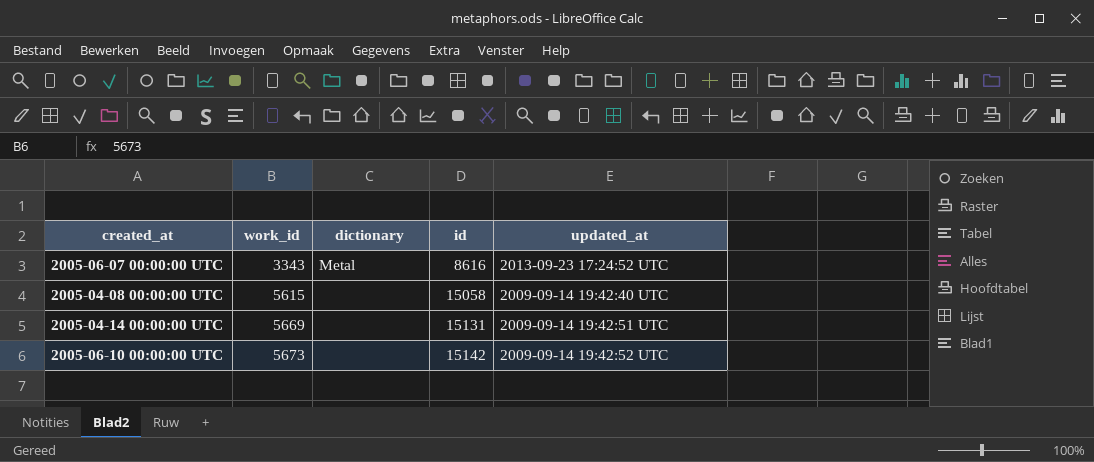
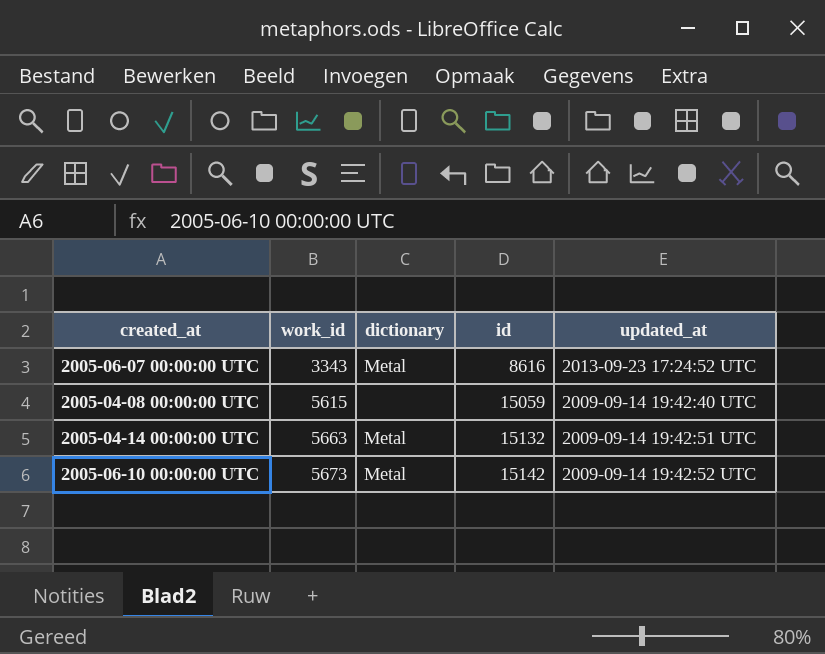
2005-04-08 00:00:00 UTC | id: 15058 -> 15059
2005-04-14 00:00:00 UTC | work_id: 5669 -> 5663
2005-04-14 00:00:00 UTC | dictionary: none -> Metal
2005-04-14 00:00:00 UTC | id: 15131 -> 15132
2005-06-10 00:00:00 UTC | dictionary: none -> Metal

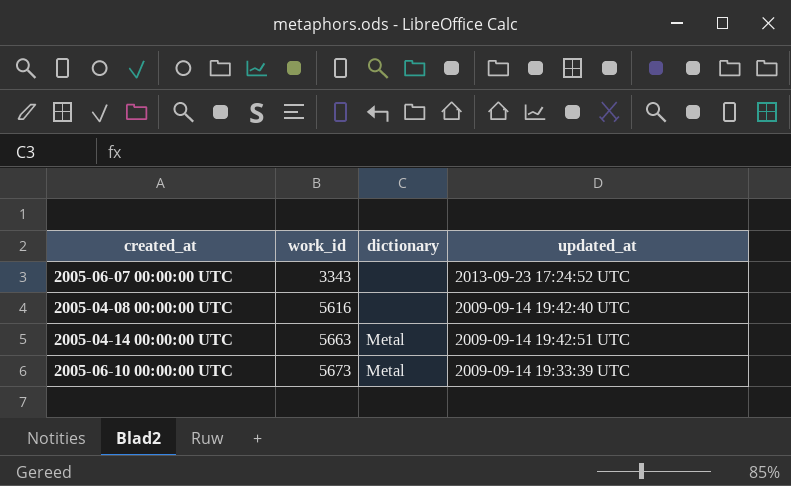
column id | position: 4 -> none
2005-06-07 00:00:00 UTC | dictionary: Metal -> none
2005-04-08 00:00:00 UTC | work_id: 5615 -> 5616
2005-06-10 00:00:00 UTC | updated_at: 2009-09-14 19:42:52 UTC -> 2009-09-14 19:33:39 UTC

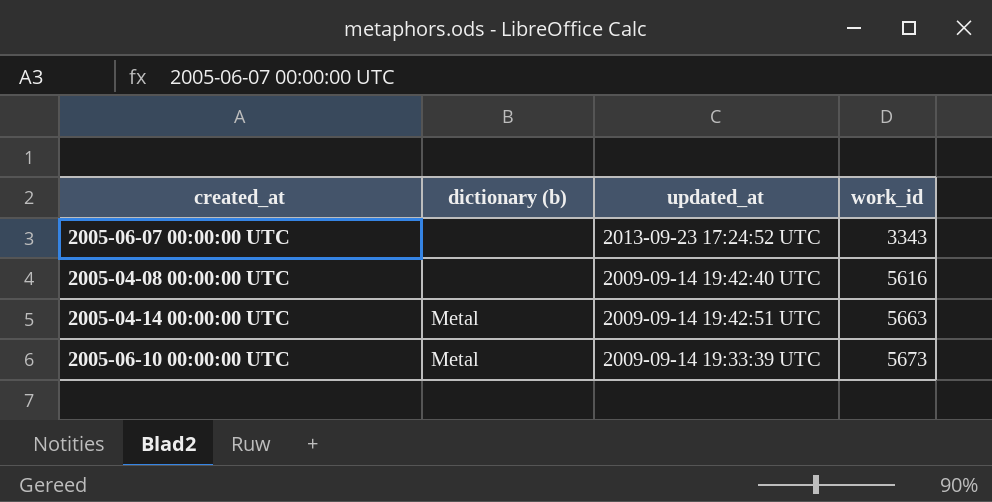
column name: dictionary -> dictionary (b)
column work_id | position: 2 -> 4

